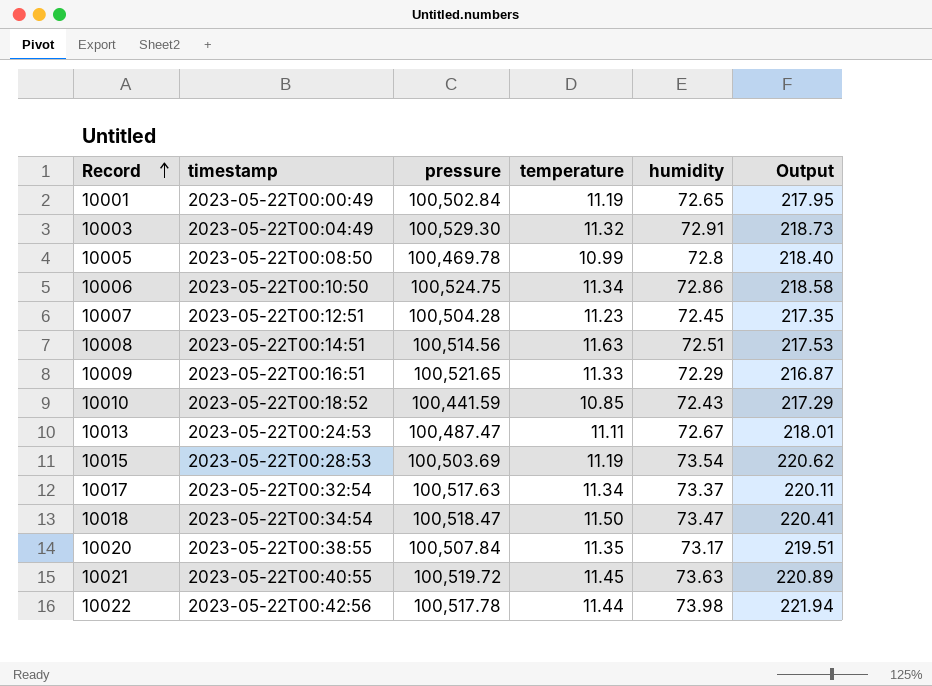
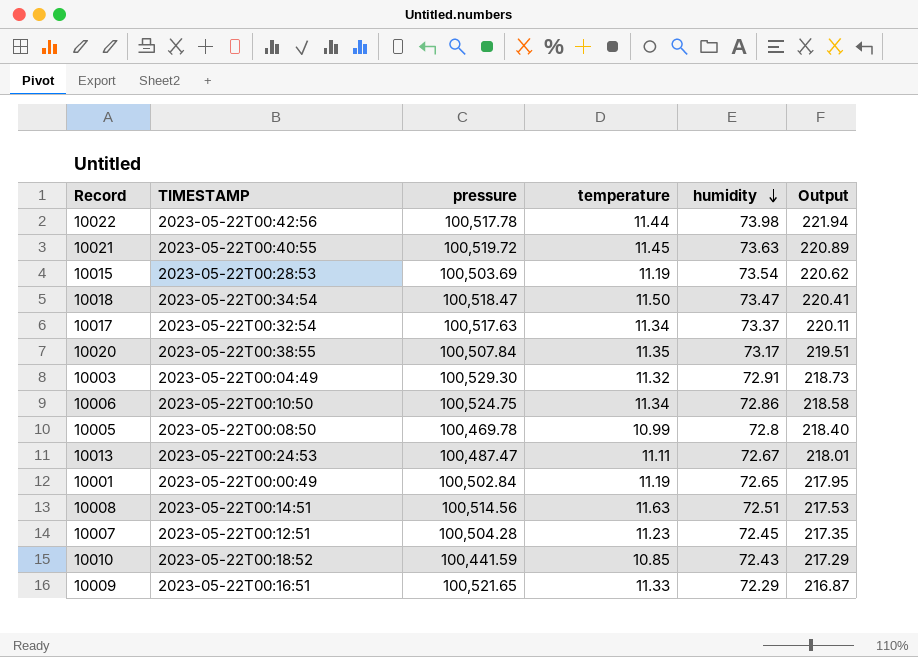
row order: Record ascending -> humidity descending
column name: timestamp -> TIMESTAMP

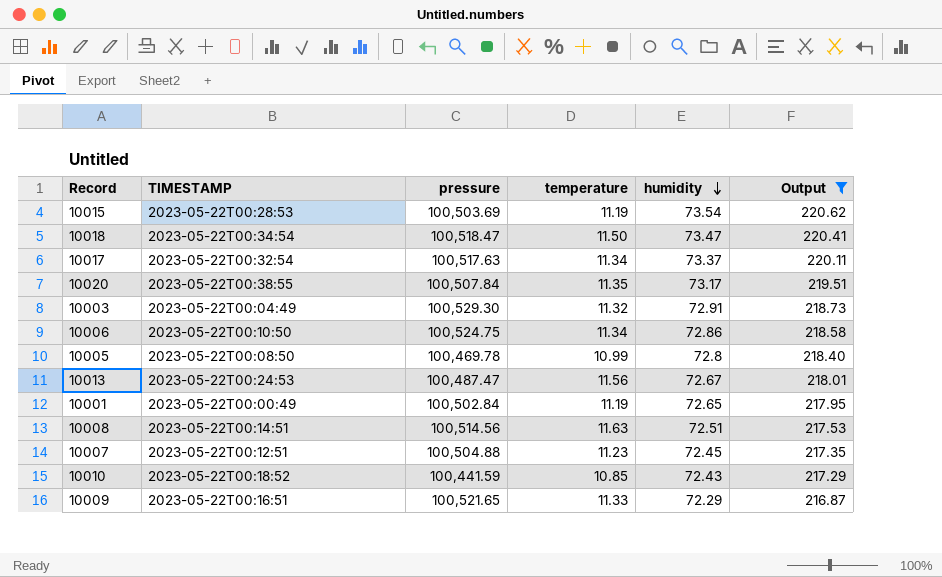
filter: none -> Output <= 220.62
10013 | temperature: 11.11 -> 11.56
10007 | pressure: 100,504.28 -> 100,504.88

